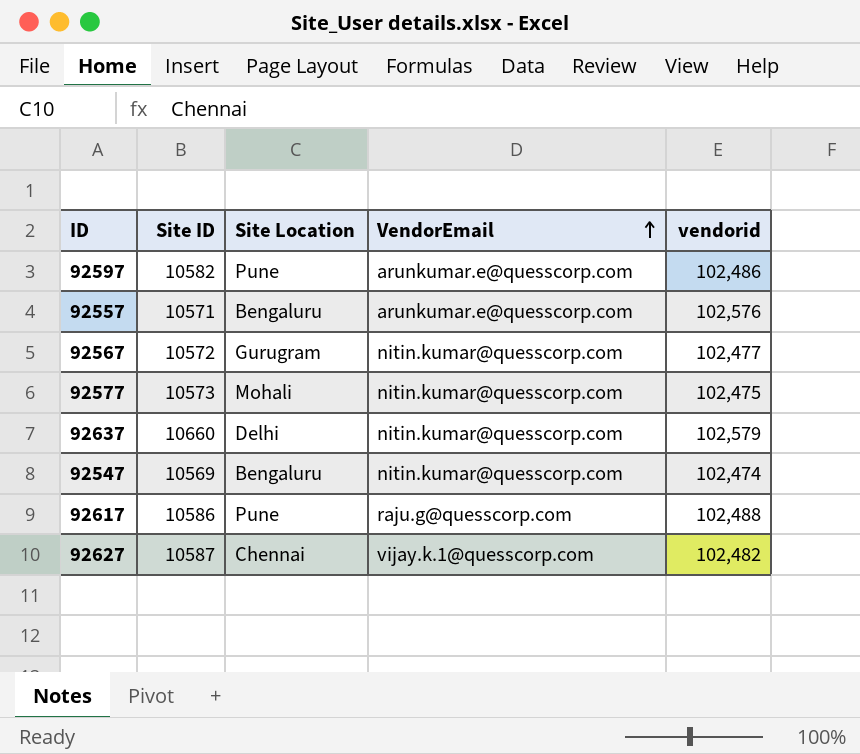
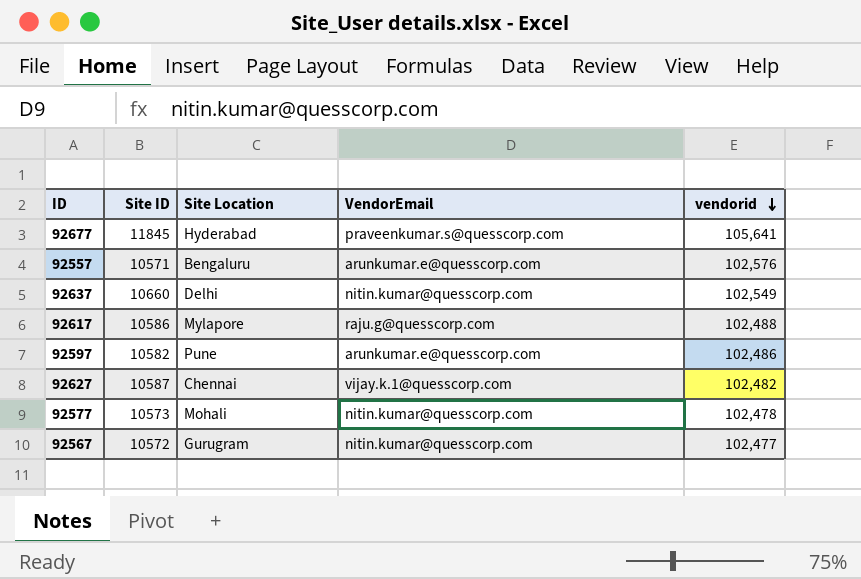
row order: VendorEmail ascending -> vendorid descending
row 92547: 10569 | Bengaluru | nitin.kumar@quesscorp.com | 102,474 -> none
row 92677: none -> 11845 | Hyderabad | praveenkumar.s@quesscorp.com | 105,641
92637 | vendorid: 102,579 -> 102,549
92617 | Site Location: Pune -> Mylapore
92577 | vendorid: 102,475 -> 102,478

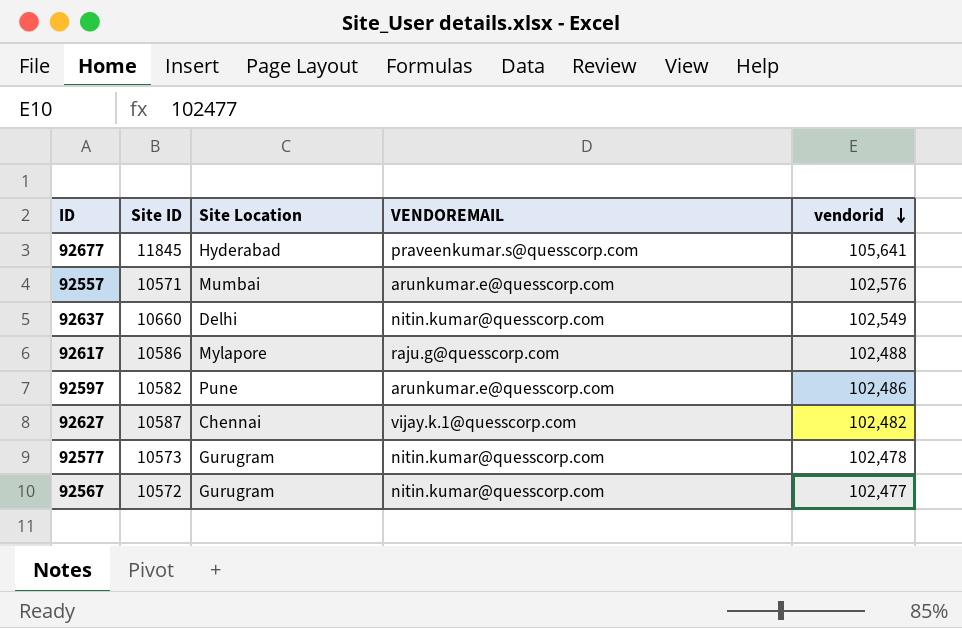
column name: VendorEmail -> VENDOREMAIL
92557 | Site Location: Bengaluru -> Mumbai
92577 | Site Location: Mohali -> Gurugram

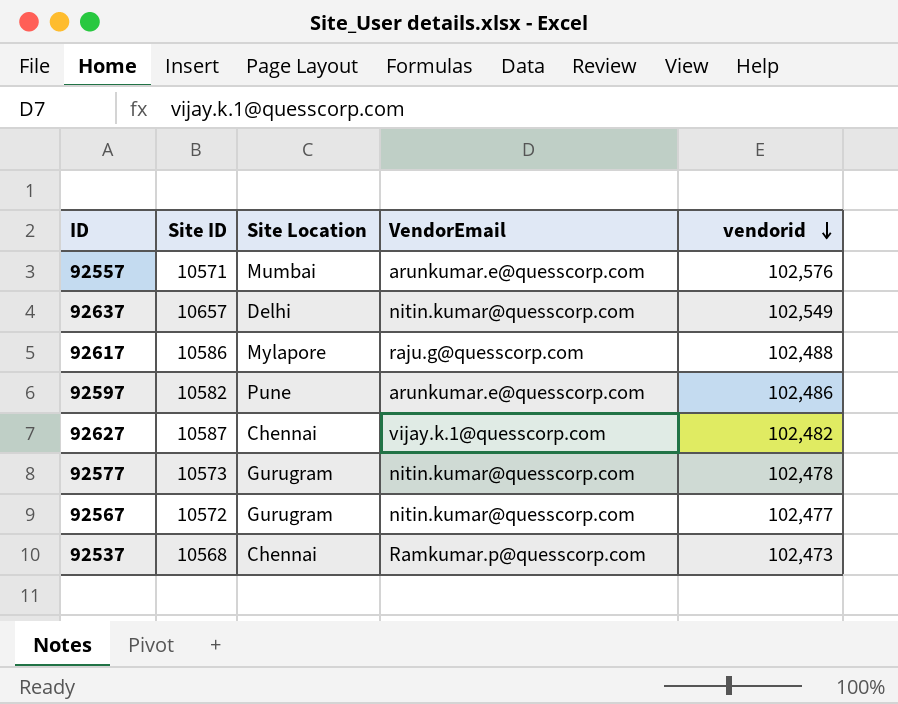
column name: VENDOREMAIL -> VendorEmail
row 92677: 11845 | Hyderabad | praveenkumar.s@quesscorp.com | 105,641 -> none
92637 | Site ID: 10660 -> 10657
row 92537: none -> 10568 | Chennai | Ramkumar.p@quesscorp.com | 102,473

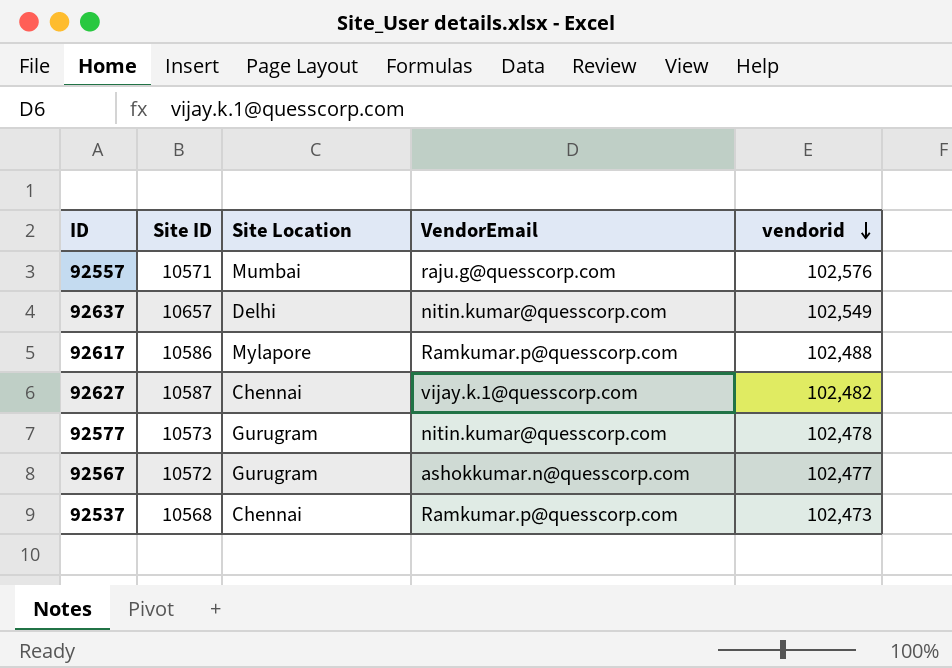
row 92597: 10582 | Pune | arunkumar.e@quesscorp.com | 102,486 -> none
92557 | VendorEmail: arunkumar.e@quesscorp.com -> raju.g@quesscorp.com
92617 | VendorEmail: raju.g@quesscorp.com -> Ramkumar.p@quesscorp.com
92567 | VendorEmail: nitin.kumar@quesscorp.com -> ashokkumar.n@quesscorp.com

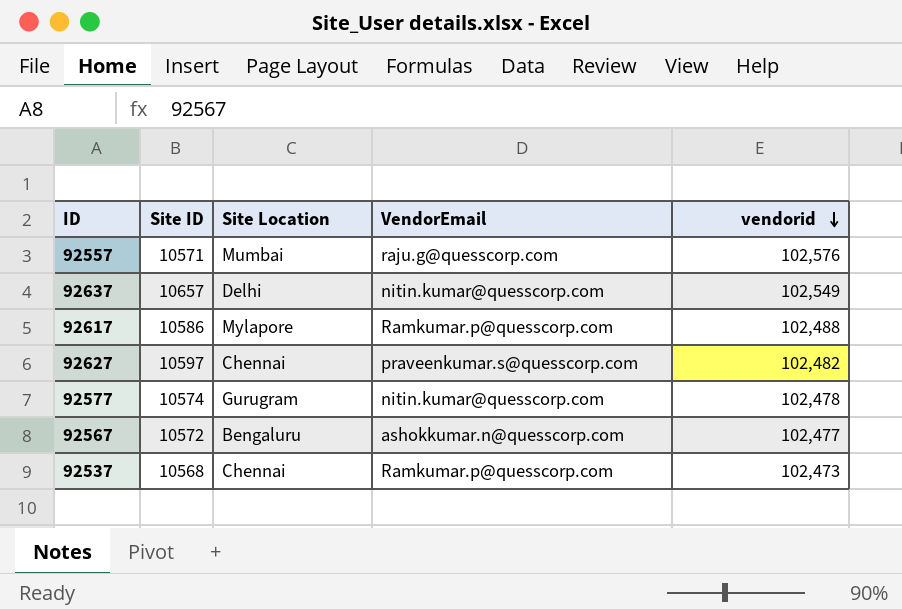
92627 | Site ID: 10587 -> 10597
92627 | VendorEmail: vijay.k.1@quesscorp.com -> praveenkumar.s@quesscorp.com
92577 | Site ID: 10573 -> 10574
92567 | Site Location: Gurugram -> Bengaluru

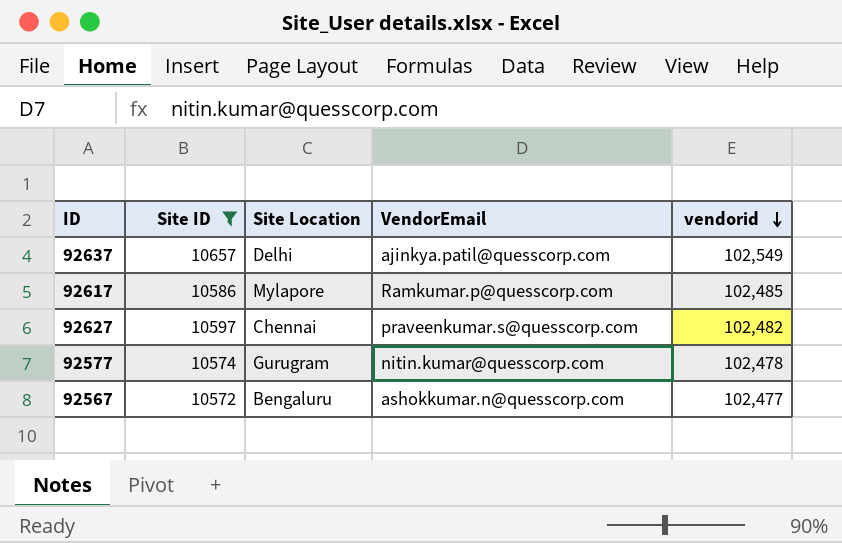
filter: none -> Site ID >= 10572
92637 | VendorEmail: nitin.kumar@quesscorp.com -> ajinkya.patil@quesscorp.com
92617 | vendorid: 102,488 -> 102,485

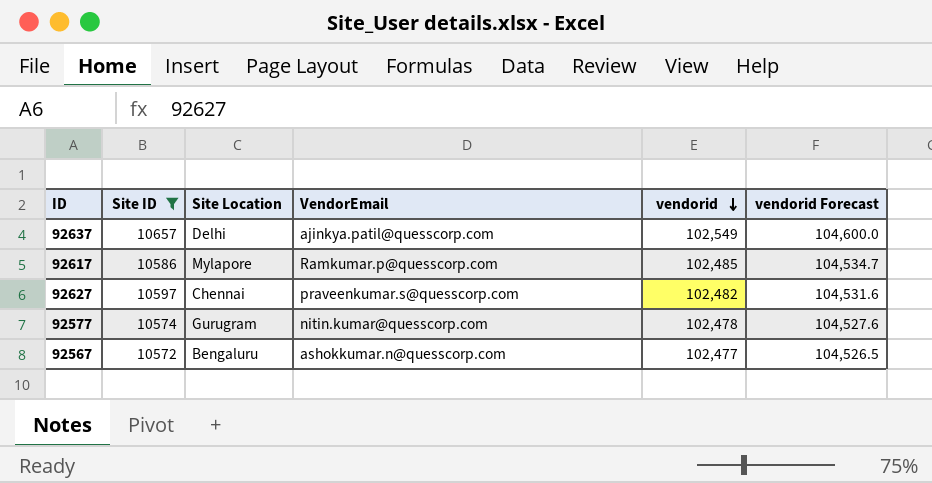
column vendorid Forecast | formula: none -> [vendorid] * 1.02

